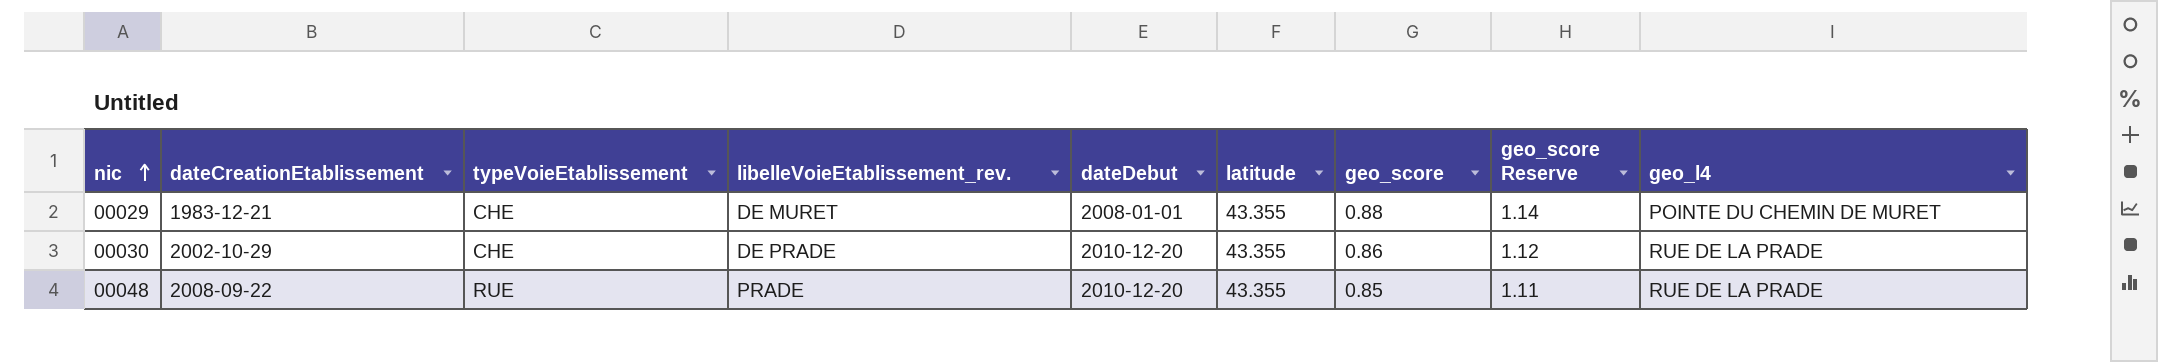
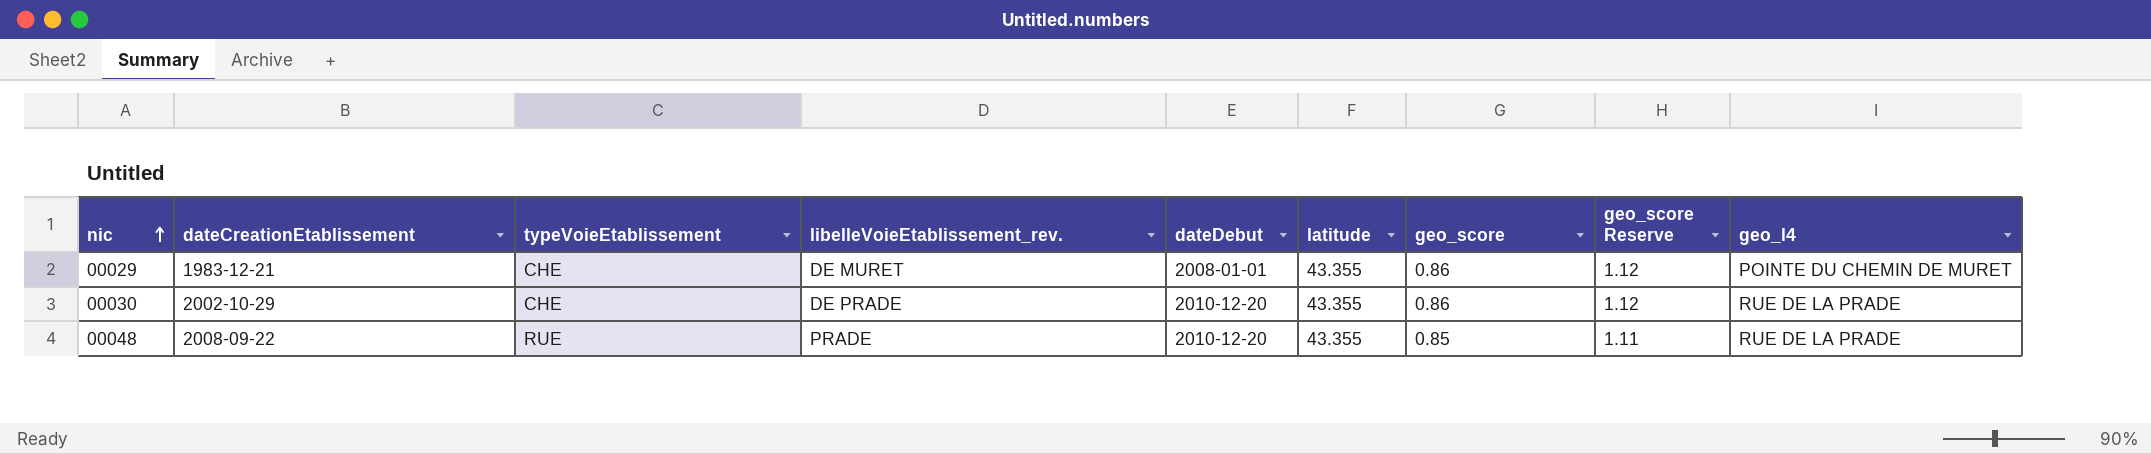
00029 | geo_score: 0.88 -> 0.86
00029 | geo_score Reserve: 1.14 -> 1.12

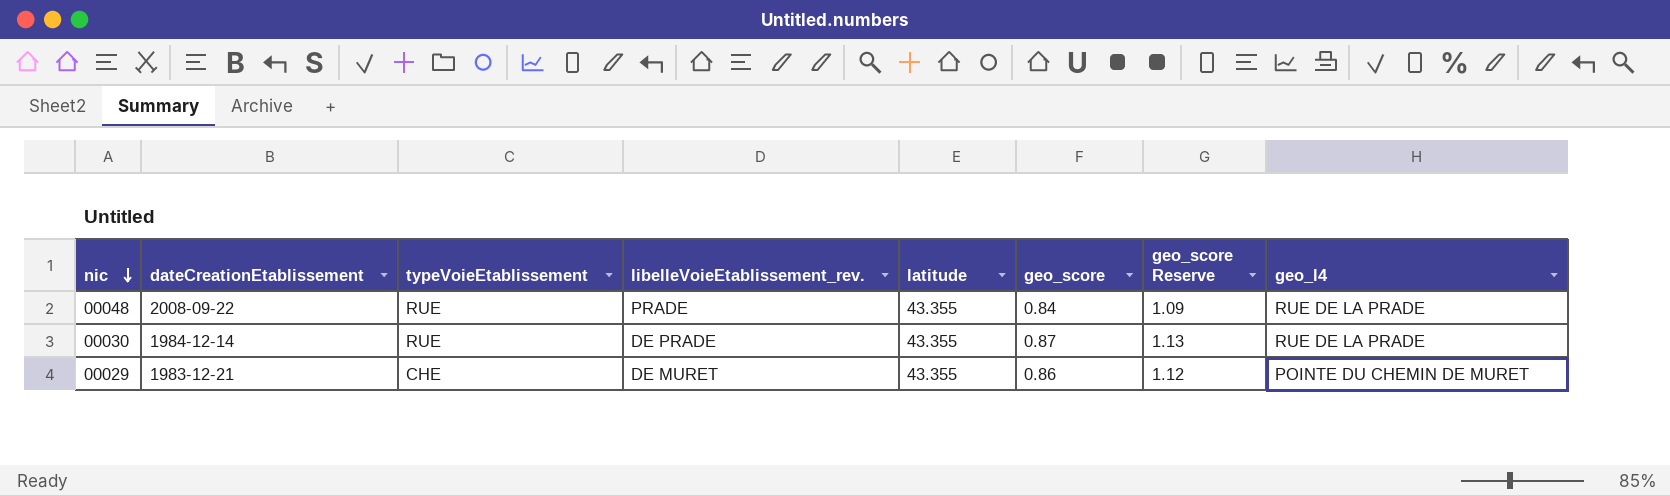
row order: nic ascending -> nic descending
column dateDebut | position: 5 -> none
00048 | geo_score: 0.85 -> 0.84
00048 | geo_score Reserve: 1.11 -> 1.09
00030 | dateCreationEtablissement: 2002-10-29 -> 1984-12-14
00030 | typeVoieEtablissement: CHE -> RUE
00030 | geo_score: 0.86 -> 0.87
00030 | geo_score Reserve: 1.12 -> 1.13

